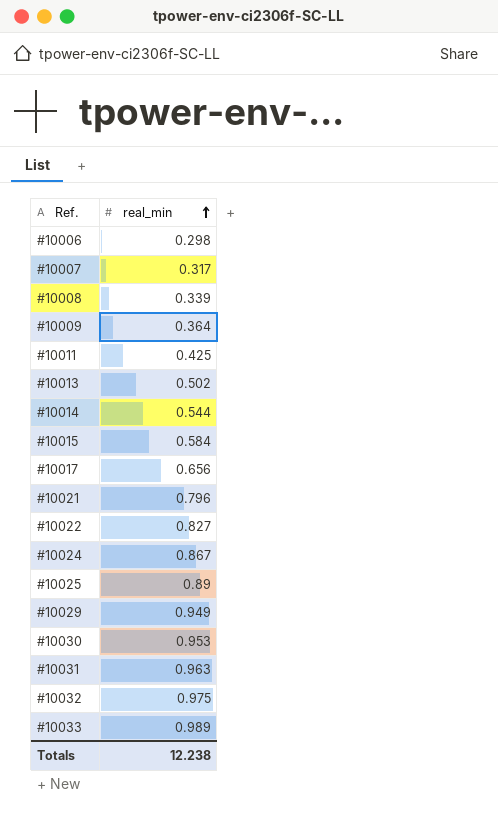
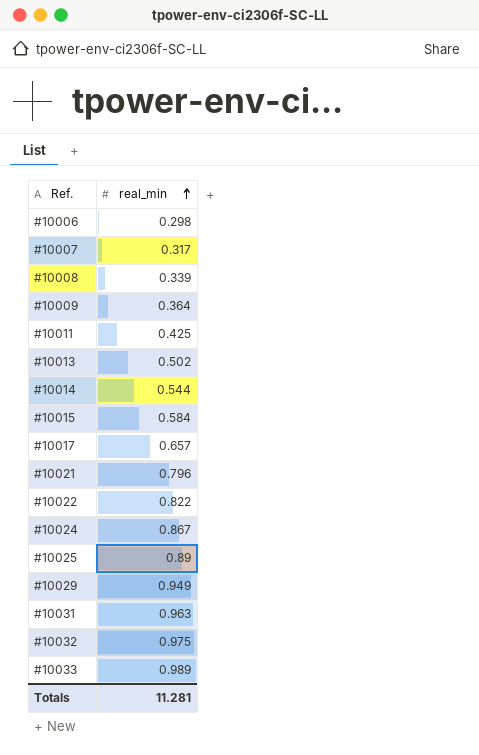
row #10030: 0.953 -> none
#10017 | real_min: 0.656 -> 0.657
#10022 | real_min: 0.827 -> 0.822
Totals | real_min: 12.238 -> 11.281

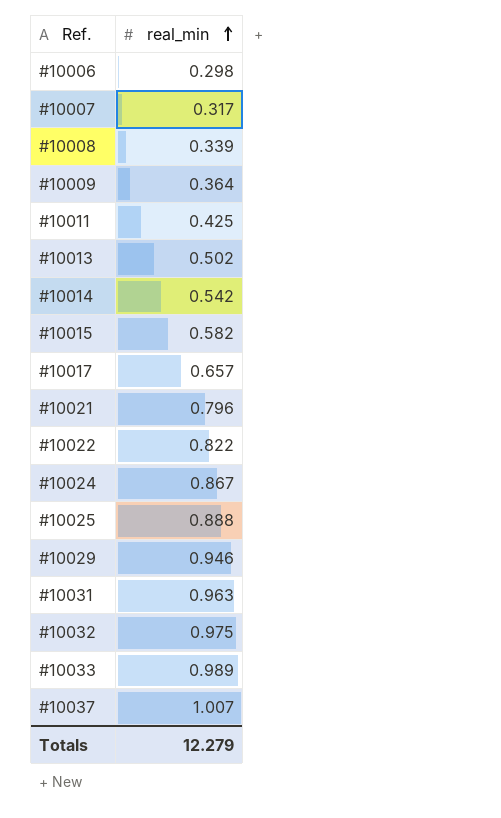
#10014 | real_min: 0.544 -> 0.542
#10015 | real_min: 0.584 -> 0.582
#10025 | real_min: 0.89 -> 0.888
#10029 | real_min: 0.949 -> 0.946
row #10037: none -> 1.007
Totals | real_min: 11.281 -> 12.279

